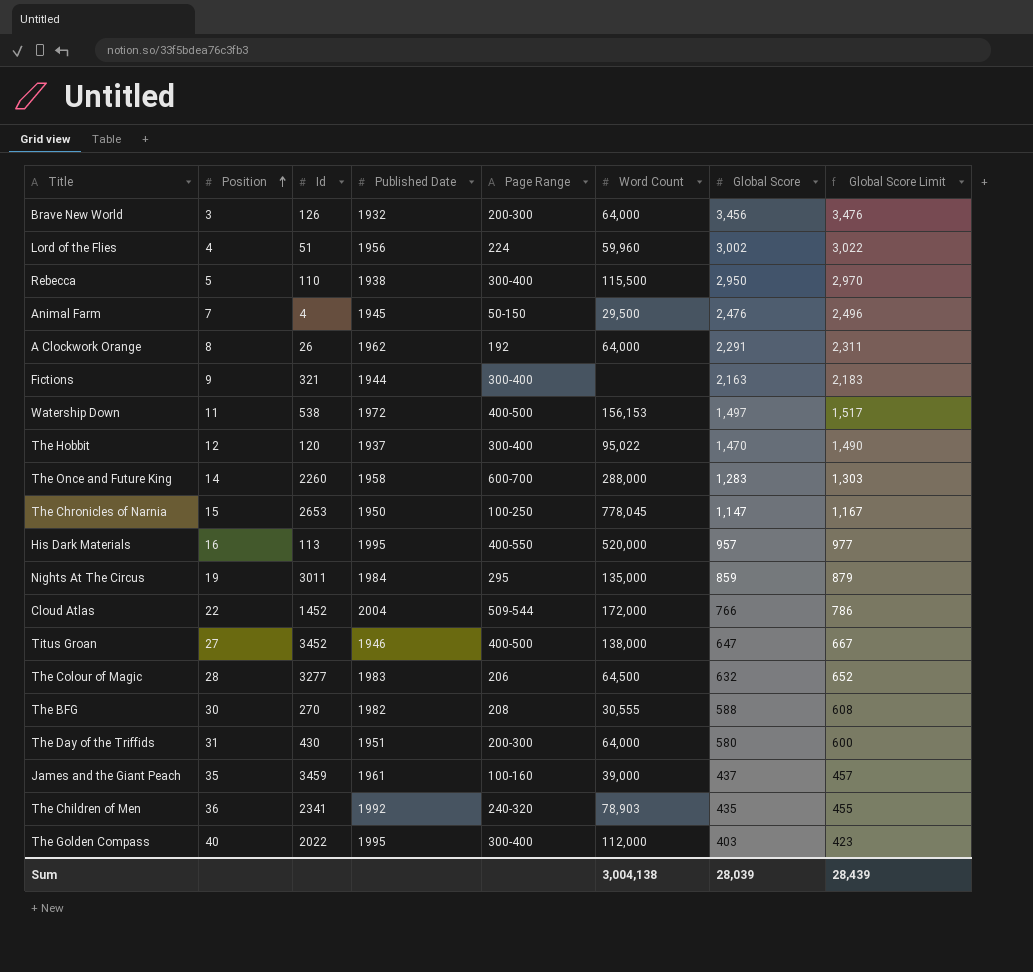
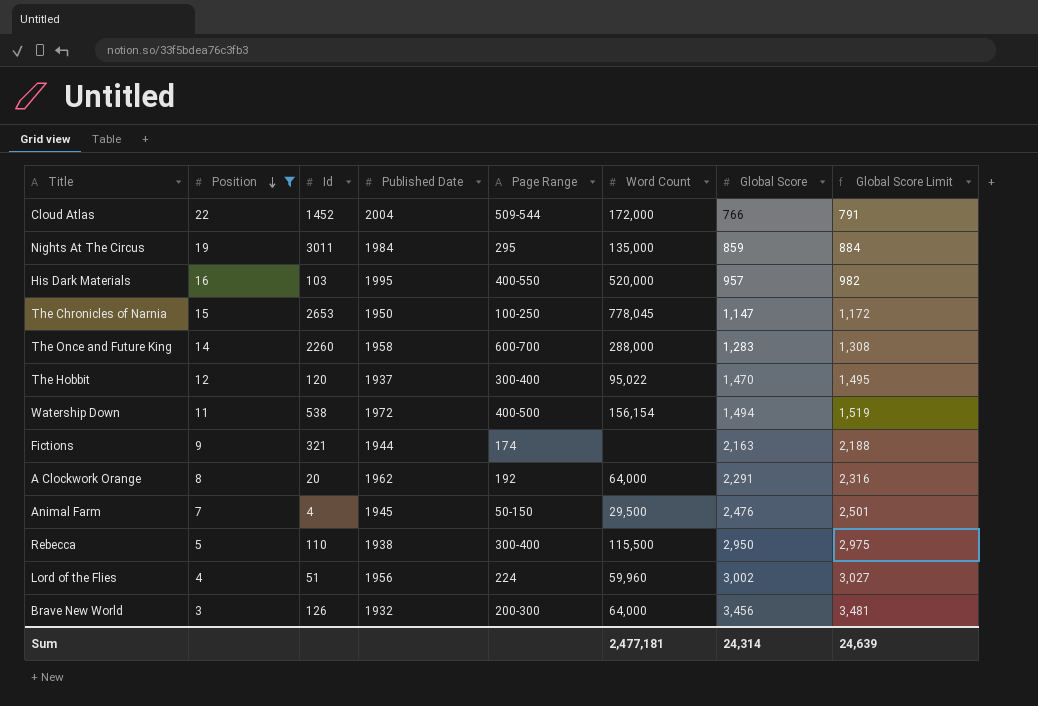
filter: none -> Position <= 22
row order: Position ascending -> Position descending
column Global Score Limit | formula: [Global Score] + 20 -> [Global Score] + 25
His Dark Materials | Id: 113 -> 103
Watership Down | Word Count: 156,153 -> 156,154
Watership Down | Global Score: 1,497 -> 1,494
Fictions | Page Range: 300-400 -> 174
A Clockwork Orange | Id: 26 -> 20
Sum | Word Count: 3,004,138 -> 2,477,181
Sum | Global Score: 28,039 -> 24,314
Sum | Global Score Limit: 28,439 -> 24,639

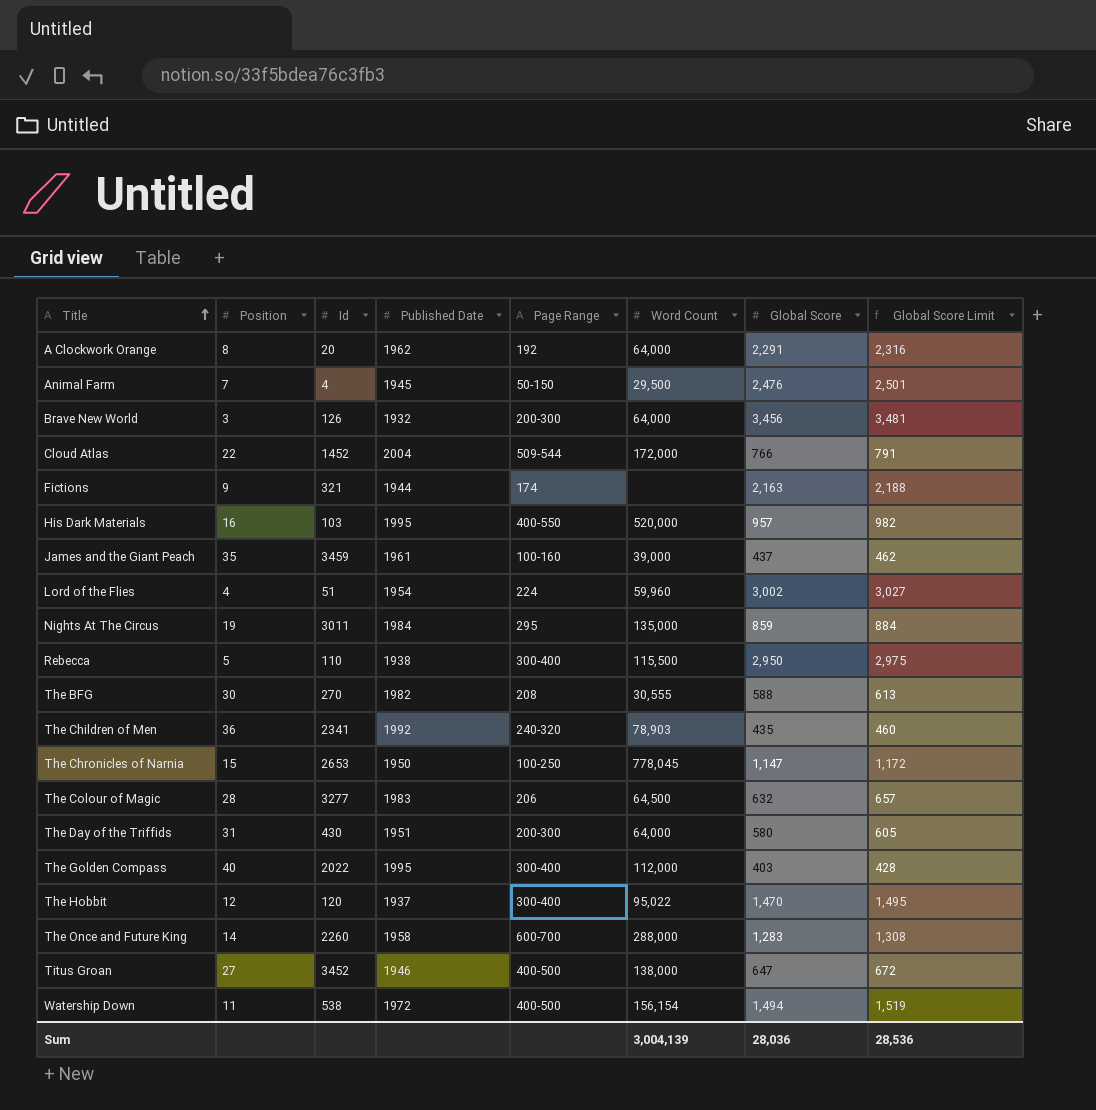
filter: Position <= 22 -> none
row order: Position descending -> Title ascending
Lord of the Flies | Published Date: 1956 -> 1954
Sum | Word Count: 2,477,181 -> 3,004,139
Sum | Global Score: 24,314 -> 28,036
Sum | Global Score Limit: 24,639 -> 28,536

